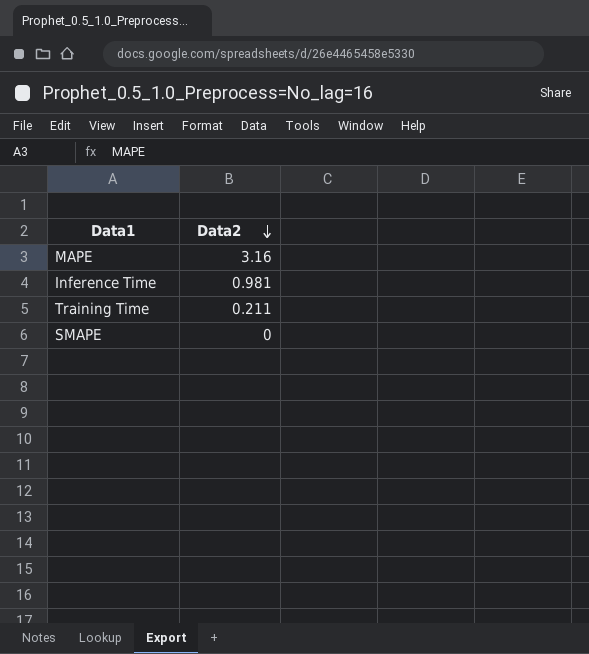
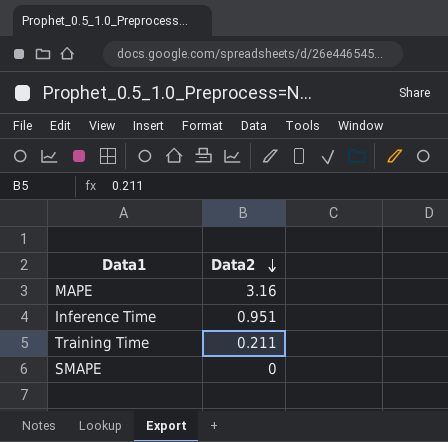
Inference Time | Data2: 0.981 -> 0.951

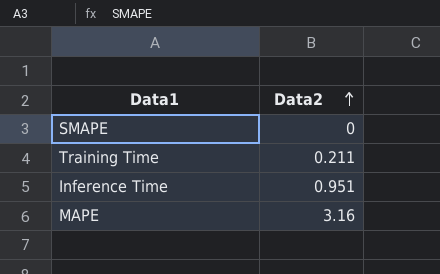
row order: Data2 descending -> Data2 ascending

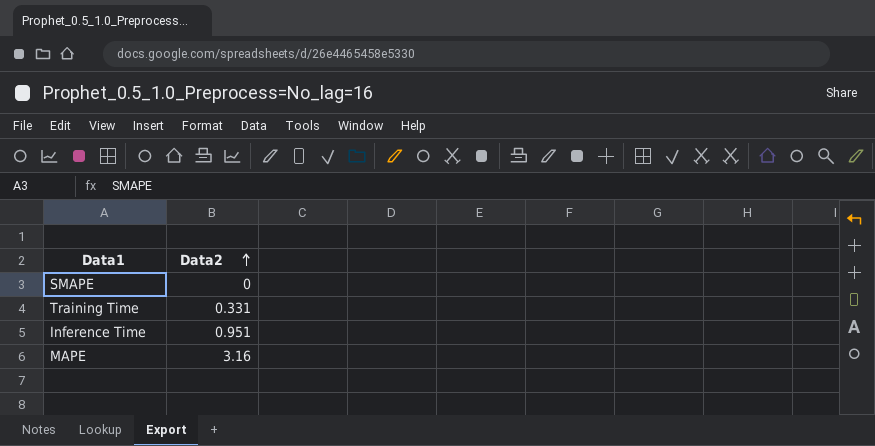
Training Time | Data2: 0.211 -> 0.331

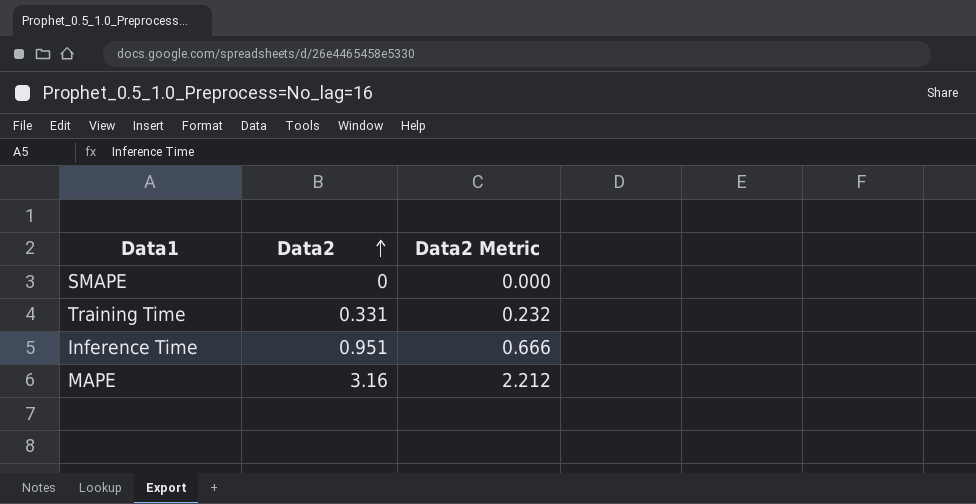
column Data2 Metric | formula: none -> [Data2] * 0.7

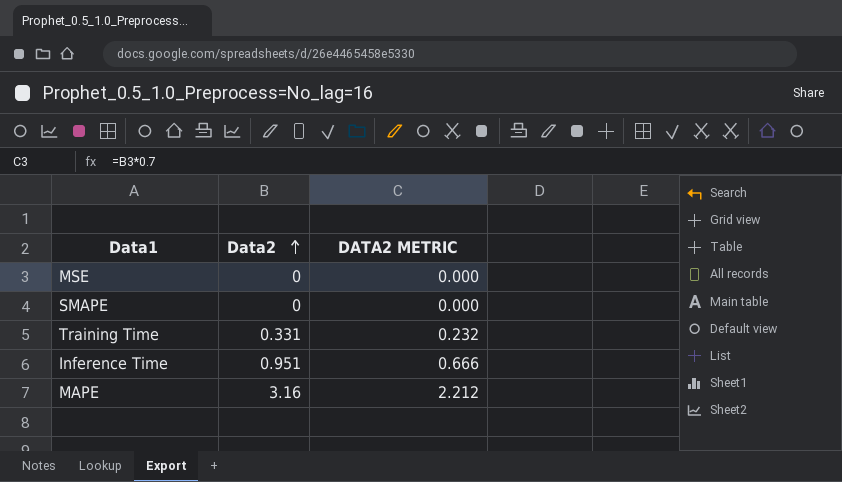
column name: Data2 Metric -> DATA2 METRIC
row MSE: none -> 0 | 0.000

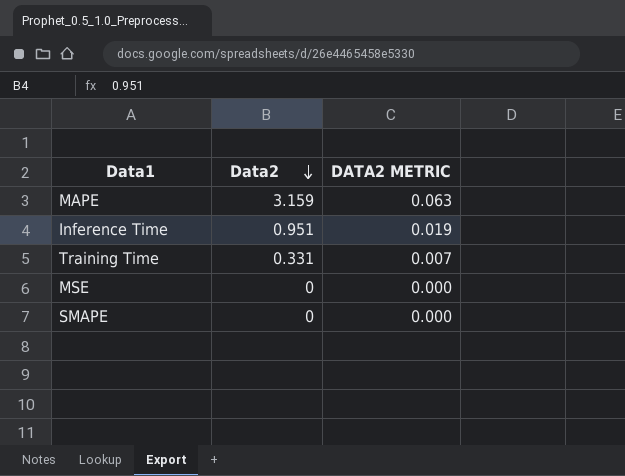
row order: Data2 ascending -> Data2 descending
column DATA2 METRIC | formula: [Data2] * 0.7 -> [Data2] * 0.02
MAPE | Data2: 3.16 -> 3.159

